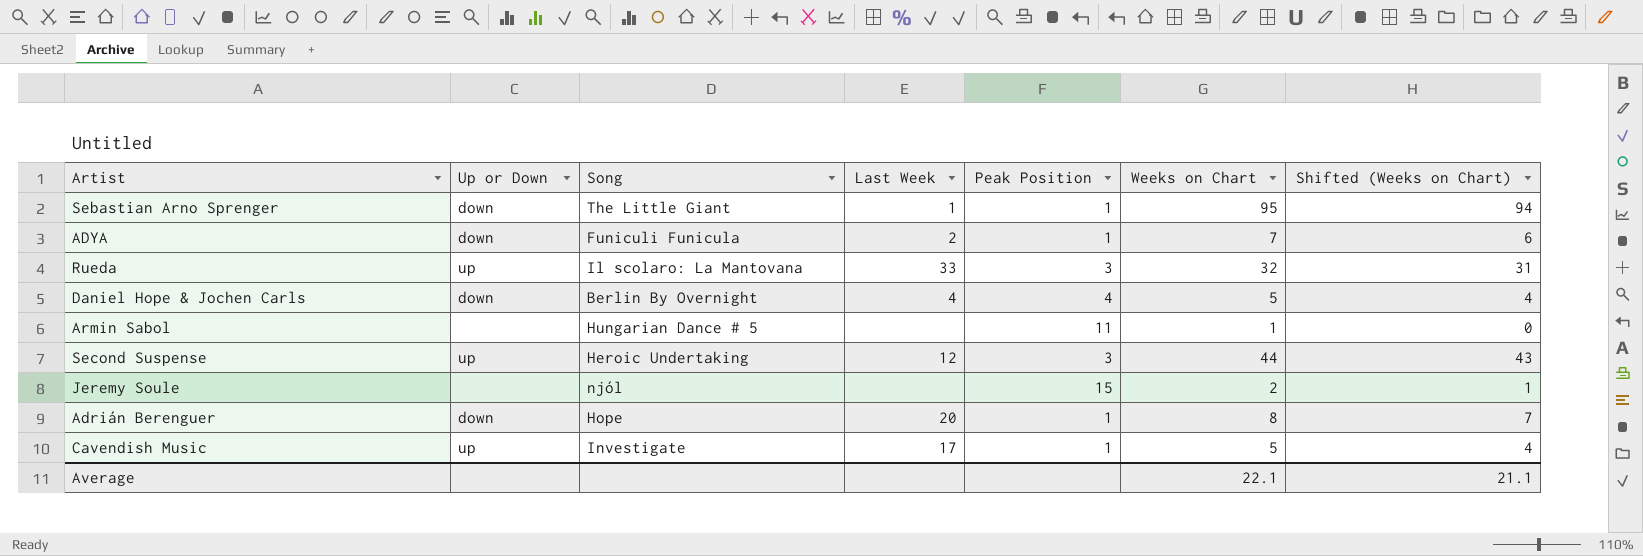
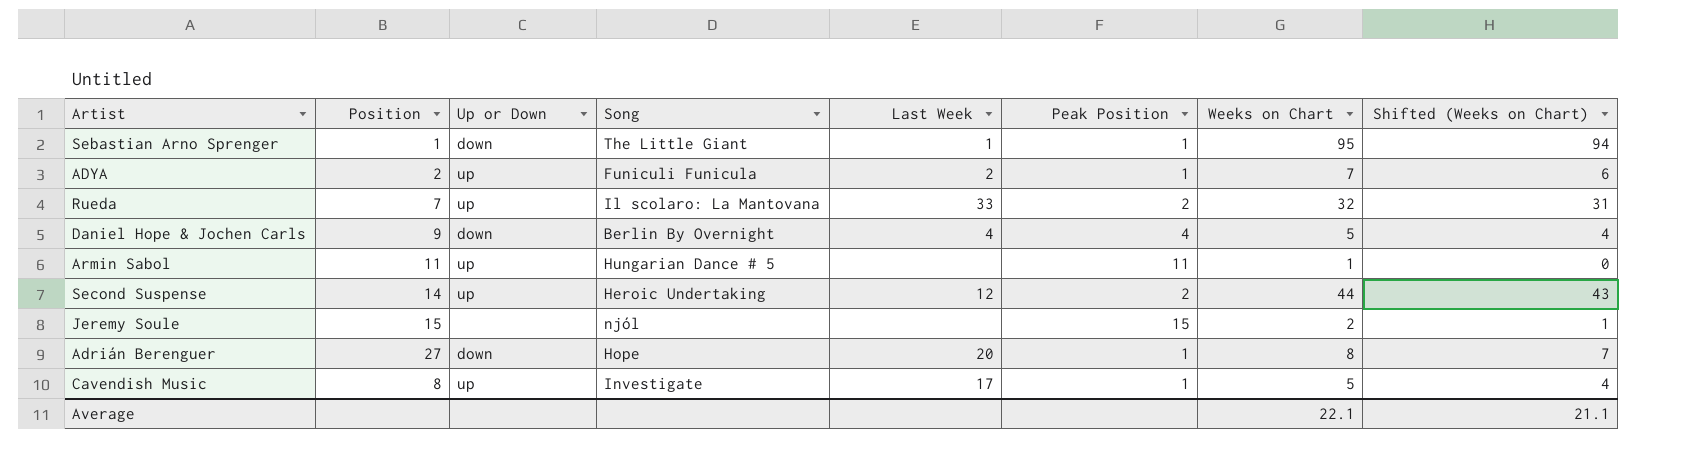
column Position | position: none -> 2
ADYA | Up or Down: down -> up
Rueda | Peak Position: 3 -> 2
Armin Sabol | Up or Down: none -> up
Second Suspense | Peak Position: 3 -> 2

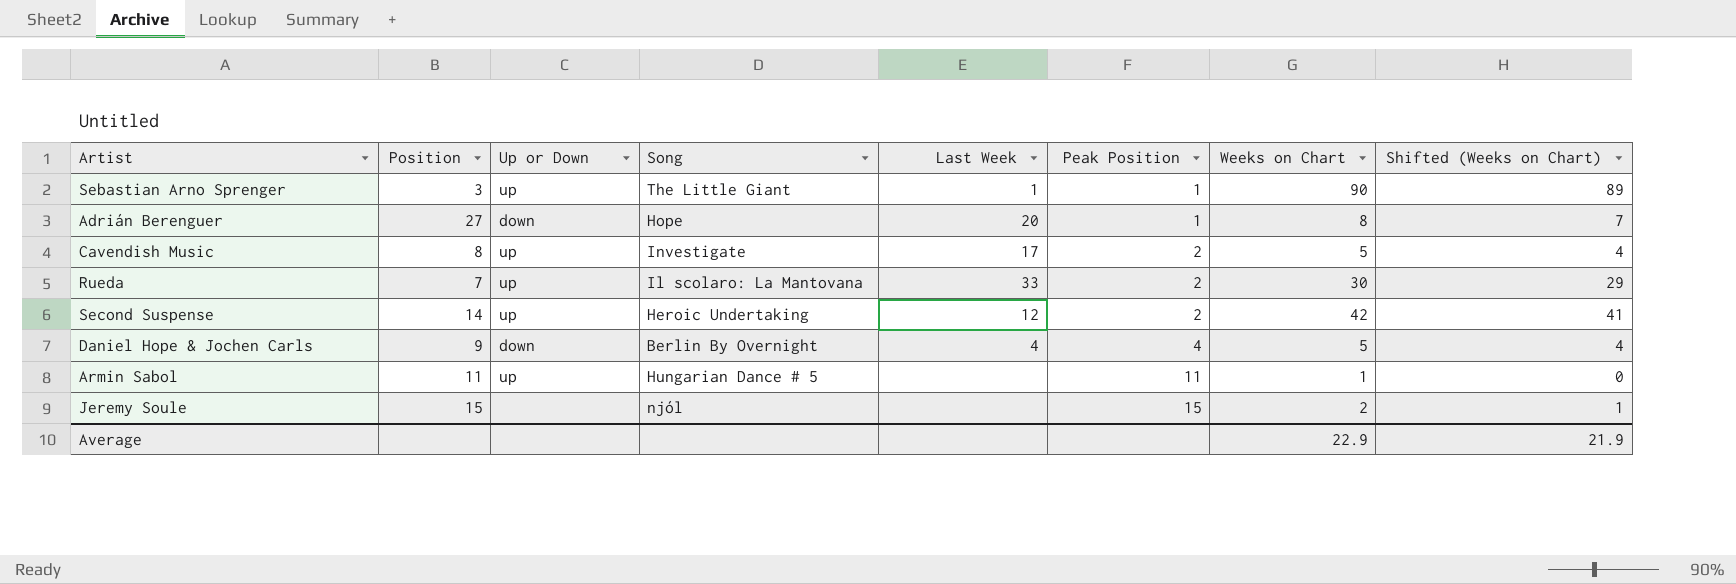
row order: none -> Peak Position ascending
row ADYA: 2 | up | Funiculi Funicula | 2 | 1 | 7 | 6 -> none
Sebastian Arno Sprenger | Position: 1 -> 3
Sebastian Arno Sprenger | Up or Down: down -> up
Sebastian Arno Sprenger | Weeks on Chart: 95 -> 90
Sebastian Arno Sprenger | Shifted (Weeks on Chart): 94 -> 89
Cavendish Music | Peak Position: 1 -> 2
Rueda | Weeks on Chart: 32 -> 30
Rueda | Shifted (Weeks on Chart): 31 -> 29
Second Suspense | Weeks on Chart: 44 -> 42
Second Suspense | Shifted (Weeks on Chart): 43 -> 41
Average | Weeks on Chart: 22.1 -> 22.9
Average | Shifted (Weeks on Chart): 21.1 -> 21.9

